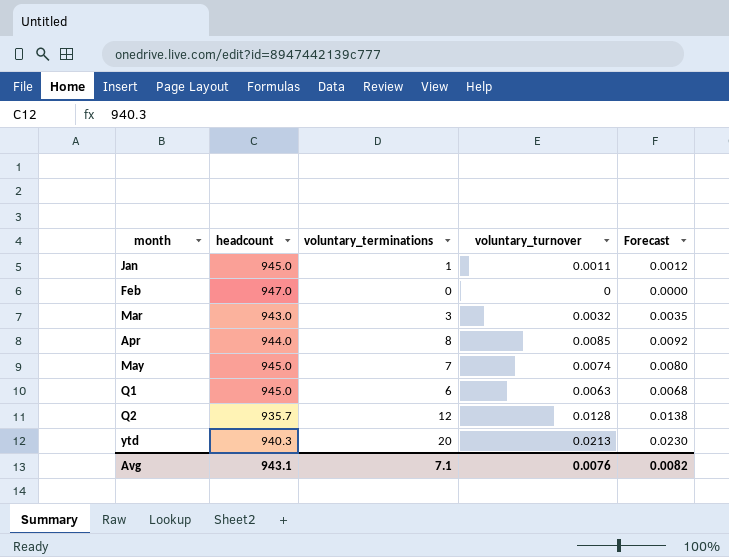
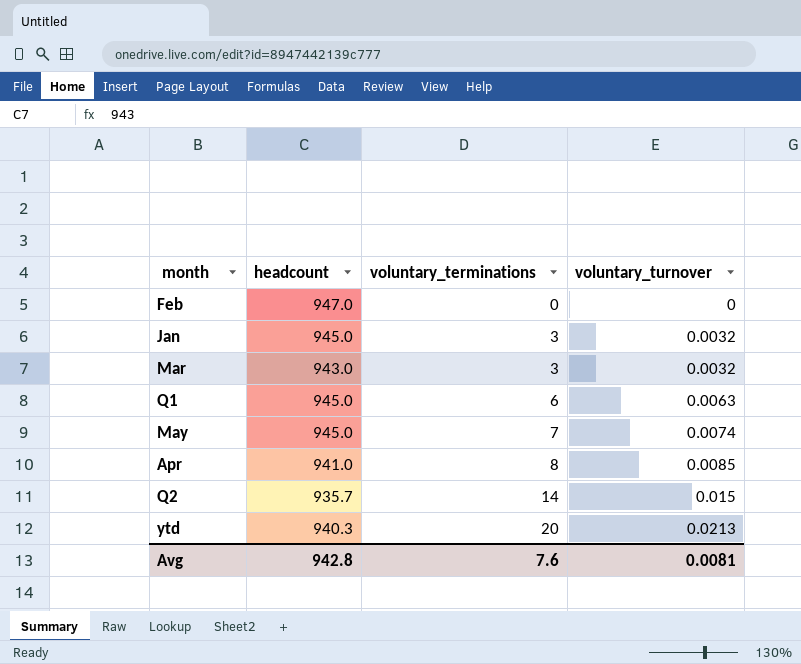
row order: none -> voluntary_terminations ascending
column Forecast | formula: [voluntary_turnover] * 1.08 -> none
Jan | voluntary_terminations: 1 -> 3
Jan | voluntary_turnover: 0.0011 -> 0.0032
Apr | headcount: 944.0 -> 941.0
Q2 | voluntary_terminations: 12 -> 14
Q2 | voluntary_turnover: 0.0128 -> 0.015
Avg | headcount: 943.1 -> 942.8
Avg | voluntary_terminations: 7.1 -> 7.6
Avg | voluntary_turnover: 0.0076 -> 0.0081

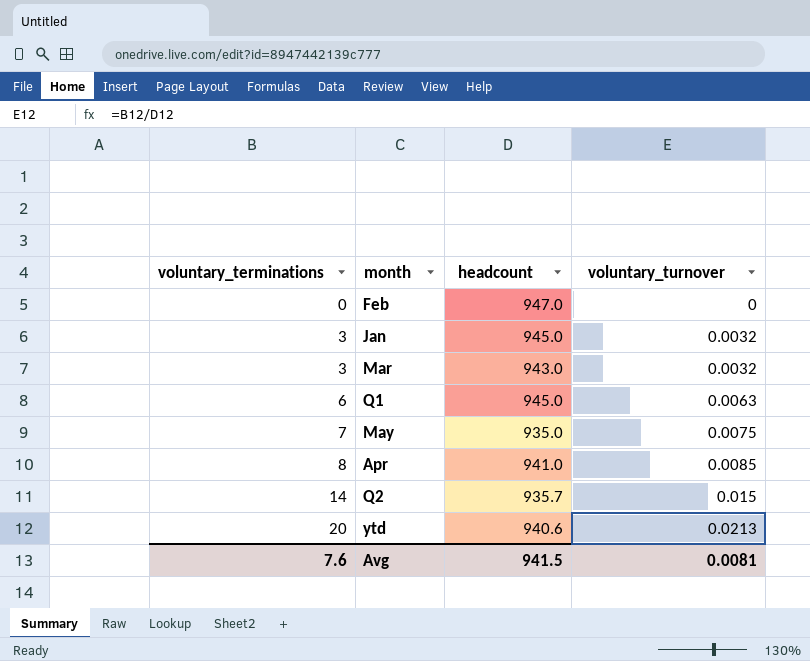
column voluntary_terminations | position: 3 -> 1
May | headcount: 945.0 -> 935.0
May | voluntary_turnover: 0.0074 -> 0.0075
ytd | headcount: 940.3 -> 940.6
Avg | headcount: 942.8 -> 941.5

